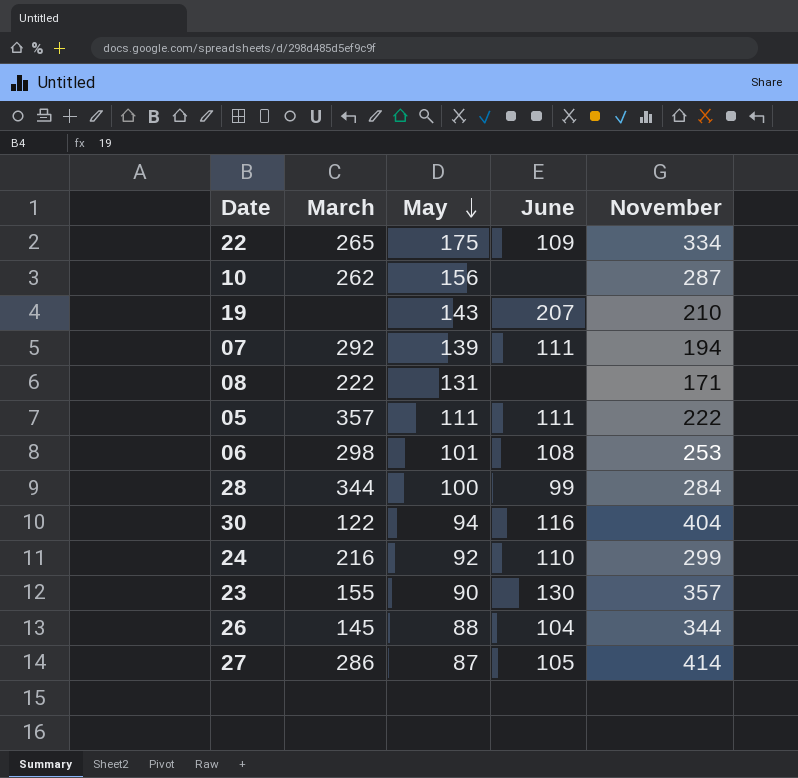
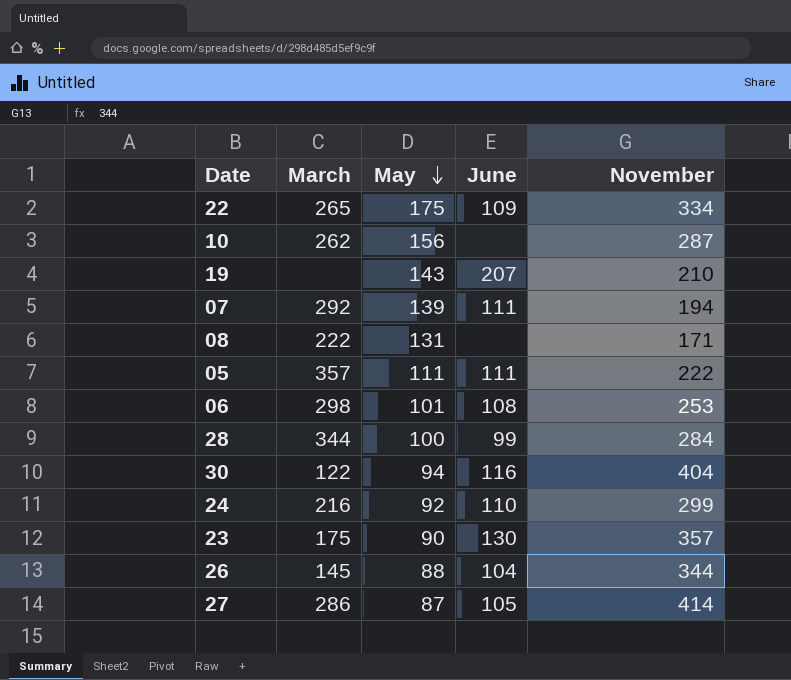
23 | March: 155 -> 175

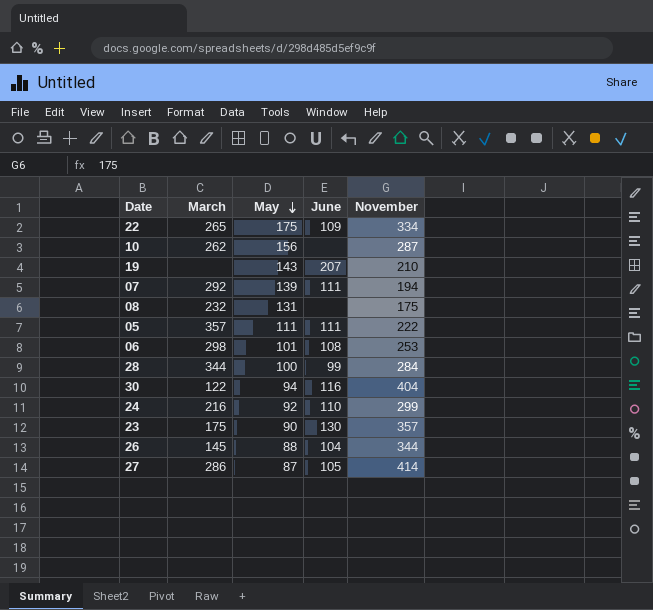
08 | March: 222 -> 232
08 | November: 171 -> 175

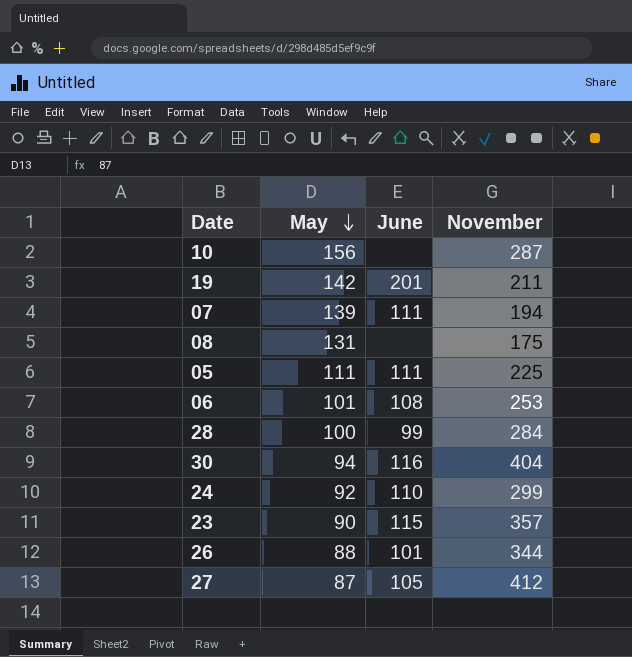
column March | position: 2 -> none
row 22: 265 | 175 | 109 | 334 -> none
19 | May: 143 -> 142
19 | June: 207 -> 201
19 | November: 210 -> 211
05 | November: 222 -> 225
23 | June: 130 -> 115
26 | June: 104 -> 101
27 | November: 414 -> 412

